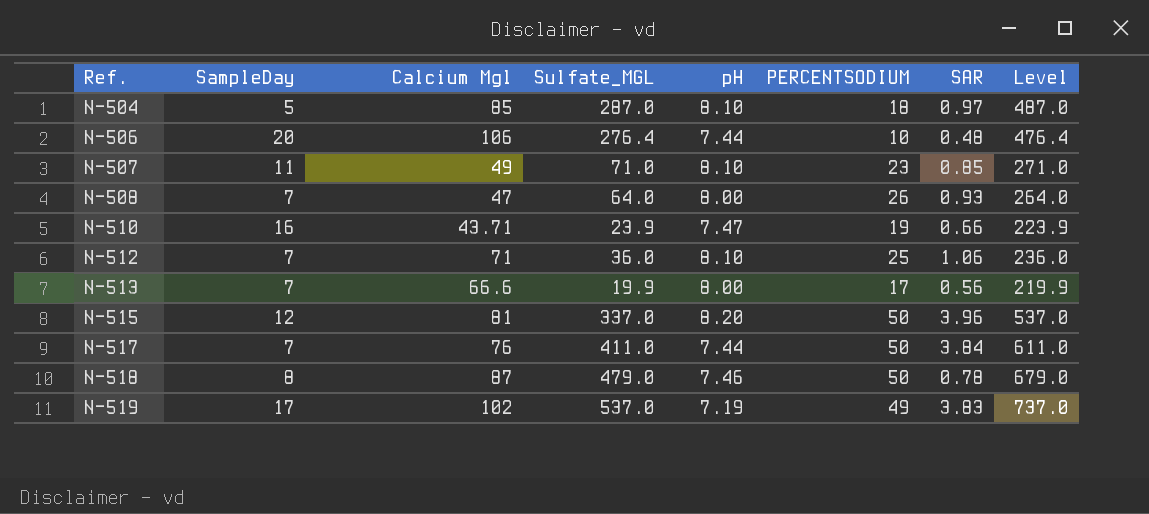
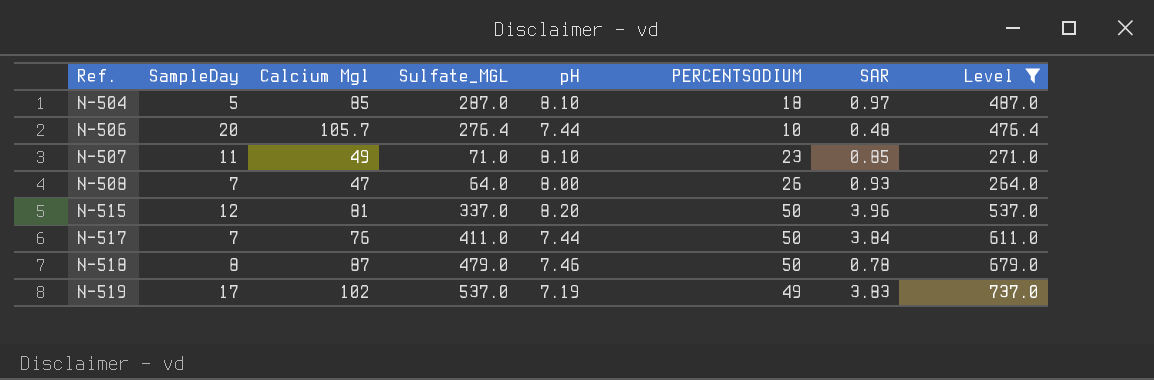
filter: none -> Level >= 264.0
N-506 | Calcium Mgl: 106 -> 105.7

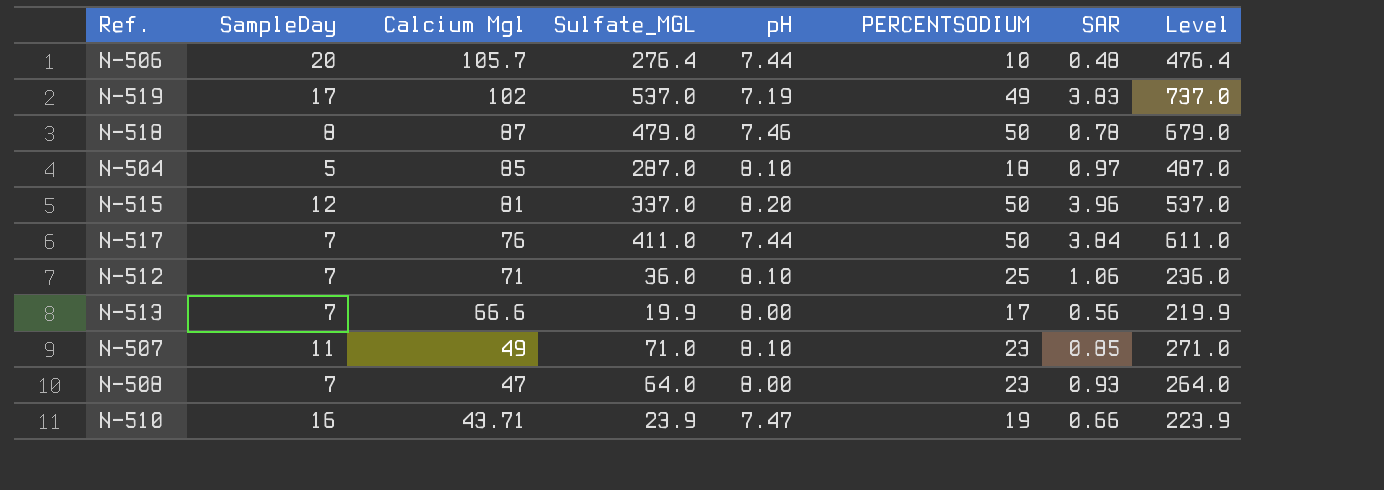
filter: Level >= 264.0 -> none
row order: Ref. ascending -> Calcium Mgl descending
N-508 | PERCENTSODIUM: 26 -> 23

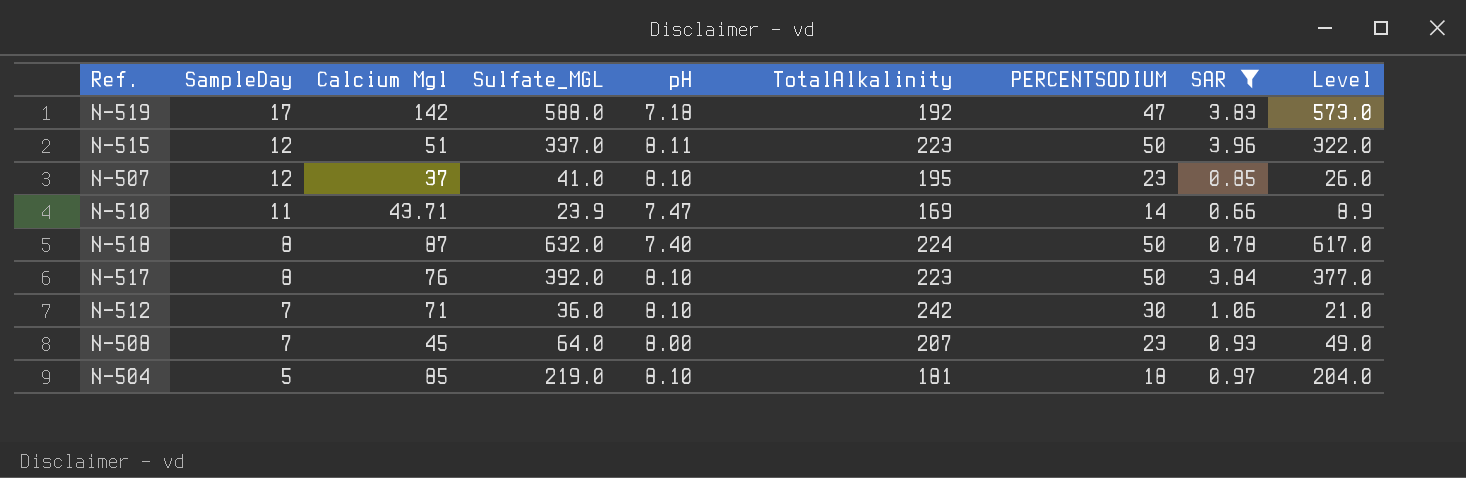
filter: none -> SAR >= 0.66
row order: Calcium Mgl descending -> SampleDay descending
column TotalAlkalinity | position: none -> 6
column Level | formula: [Sulfate_MGL] + 200 -> [Sulfate_MGL] - 15
N-519 | Calcium Mgl: 102 -> 142
N-519 | Sulfate_MGL: 537.0 -> 588.0
N-519 | pH: 7.19 -> 7.18
N-519 | PERCENTSODIUM: 49 -> 47
N-515 | Calcium Mgl: 81 -> 51
N-515 | pH: 8.20 -> 8.11
N-507 | SampleDay: 11 -> 12
N-507 | Calcium Mgl: 49 -> 37
N-507 | Sulfate_MGL: 71.0 -> 41.0
N-510 | SampleDay: 16 -> 11
N-510 | PERCENTSODIUM: 19 -> 14
N-518 | Sulfate_MGL: 479.0 -> 632.0
N-518 | pH: 7.46 -> 7.40
N-517 | SampleDay: 7 -> 8
N-517 | Sulfate_MGL: 411.0 -> 392.0
N-517 | pH: 7.44 -> 8.10
N-512 | PERCENTSODIUM: 25 -> 30
N-508 | Calcium Mgl: 47 -> 45
N-504 | Sulfate_MGL: 287.0 -> 219.0

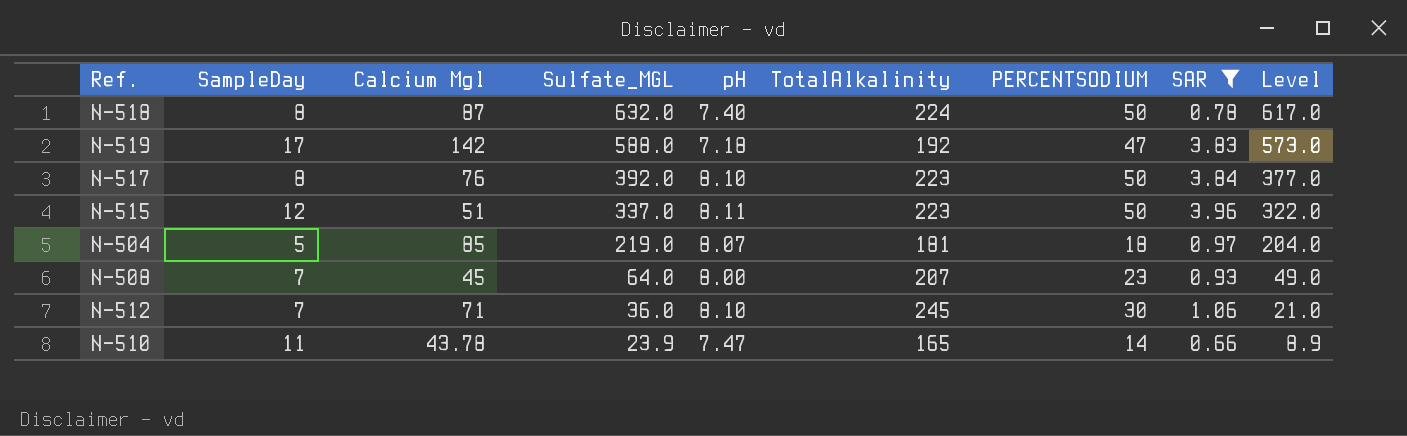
row order: SampleDay descending -> Sulfate_MGL descending
row N-507: 12 | 37 | 41.0 | 8.10 | 195 | 23 | 0.85 | 26.0 -> none
N-504 | pH: 8.10 -> 8.07
N-512 | TotalAlkalinity: 242 -> 245
N-510 | Calcium Mgl: 43.71 -> 43.78
N-510 | TotalAlkalinity: 169 -> 165

